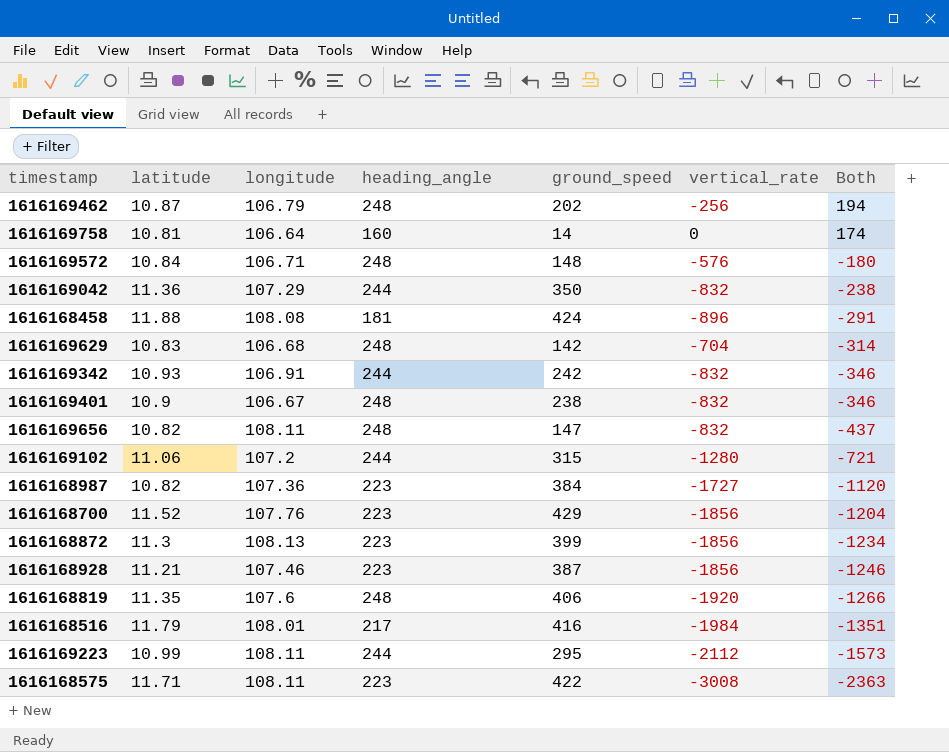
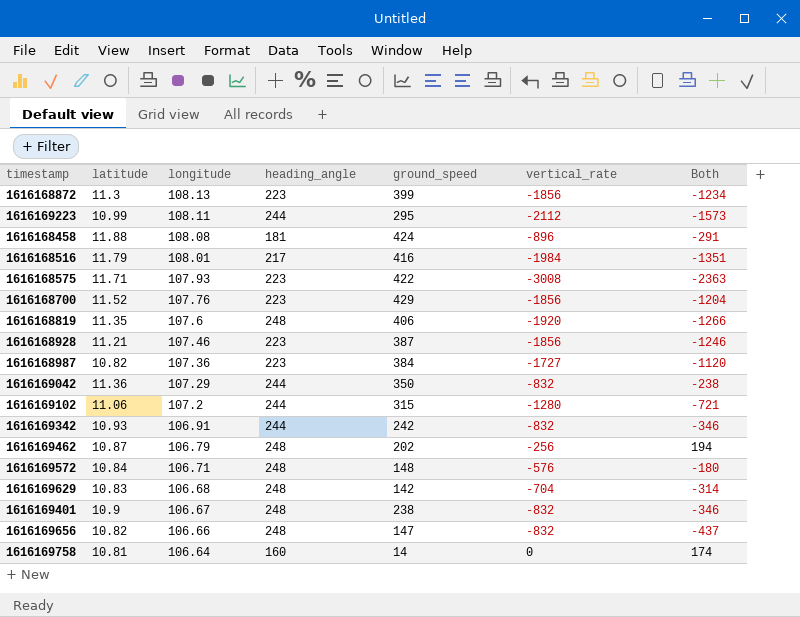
row order: Both descending -> longitude descending
1616168575 | longitude: 108.11 -> 107.93
1616169656 | longitude: 108.11 -> 106.66

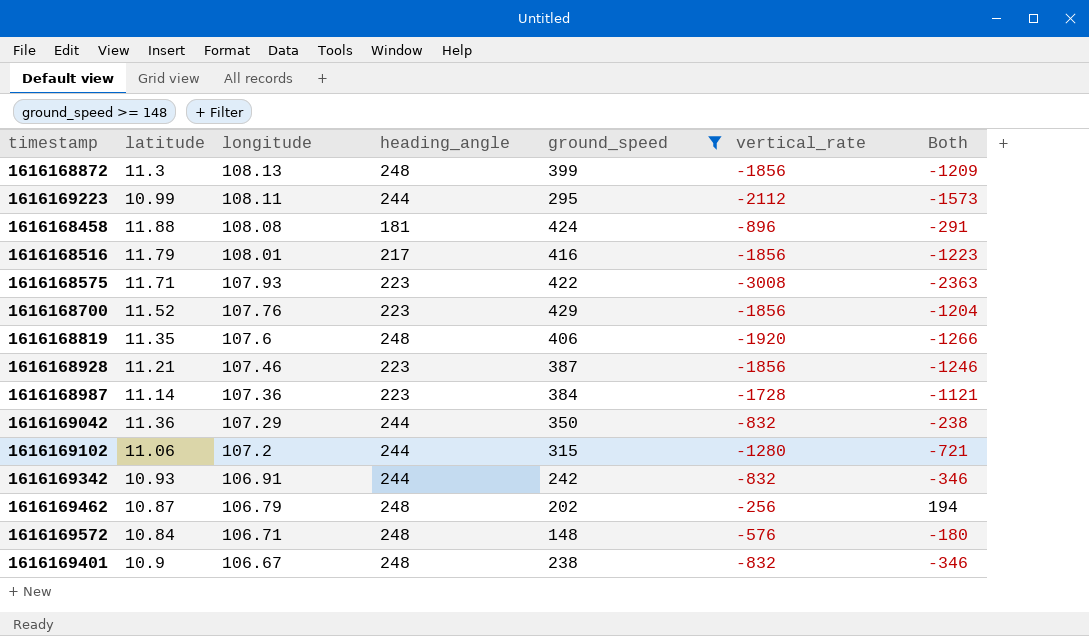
filter: none -> ground_speed >= 148
1616168872 | heading_angle: 223 -> 248
1616168872 | Both: -1234 -> -1209
1616168516 | vertical_rate: -1984 -> -1856
1616168516 | Both: -1351 -> -1223
1616168987 | latitude: 10.82 -> 11.14
1616168987 | vertical_rate: -1727 -> -1728
1616168987 | Both: -1120 -> -1121

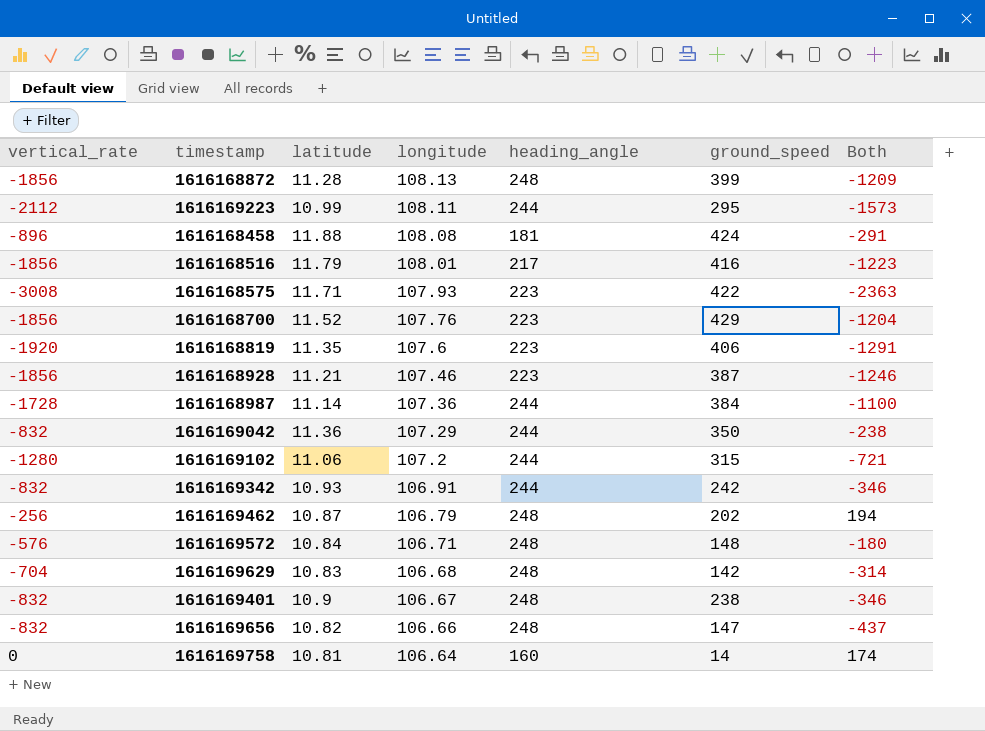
filter: ground_speed >= 148 -> none
column vertical_rate | position: 6 -> 1
1616168872 | latitude: 11.3 -> 11.28
1616168819 | heading_angle: 248 -> 223
1616168819 | Both: -1266 -> -1291
1616168987 | heading_angle: 223 -> 244
1616168987 | Both: -1121 -> -1100

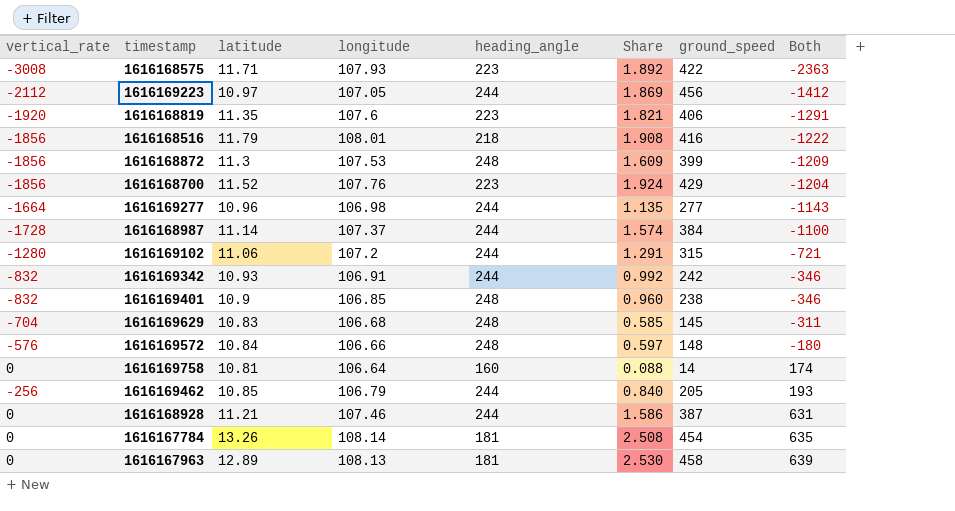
row order: longitude descending -> Both ascending
column Share | formula: none -> [ground_speed] / [heading_angle]
row 1616168458: -896 | 11.88 | 108.08 | 181 | 424 | -291 -> none
row 1616169042: -832 | 11.36 | 107.29 | 244 | 350 | -238 -> none
row 1616169656: -832 | 10.82 | 106.66 | 248 | 147 | -437 -> none
1616169223 | latitude: 10.99 -> 10.97
1616169223 | longitude: 108.11 -> 107.05
1616169223 | ground_speed: 295 -> 456
1616169223 | Both: -1573 -> -1412
1616168516 | heading_angle: 217 -> 218
1616168516 | Both: -1223 -> -1222
1616168872 | latitude: 11.28 -> 11.3
1616168872 | longitude: 108.13 -> 107.53
row 1616169277: none -> -1664 | 10.96 | 106.98 | 244 | 1.135 | 277 | -1143
1616168987 | longitude: 107.36 -> 107.37
1616169401 | longitude: 106.67 -> 106.85
1616169629 | ground_speed: 142 -> 145
1616169629 | Both: -314 -> -311
1616169572 | longitude: 106.71 -> 106.66
1616169462 | latitude: 10.87 -> 10.85
1616169462 | heading_angle: 248 -> 244
1616169462 | ground_speed: 202 -> 205
1616169462 | Both: 194 -> 193
1616168928 | vertical_rate: -1856 -> 0
1616168928 | heading_angle: 223 -> 244
1616168928 | Both: -1246 -> 631
row 1616167784: none -> 0 | 13.26 | 108.14 | 181 | 2.508 | 454 | 635
row 1616167963: none -> 0 | 12.89 | 108.13 | 181 | 2.530 | 458 | 639

